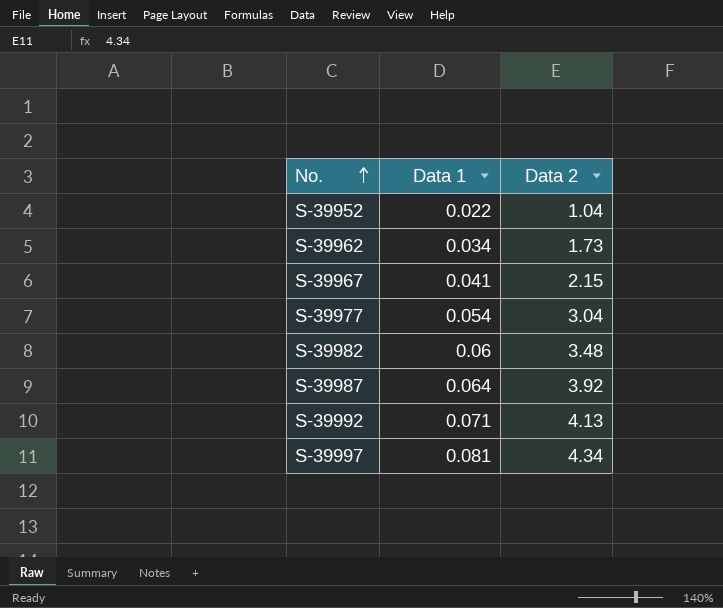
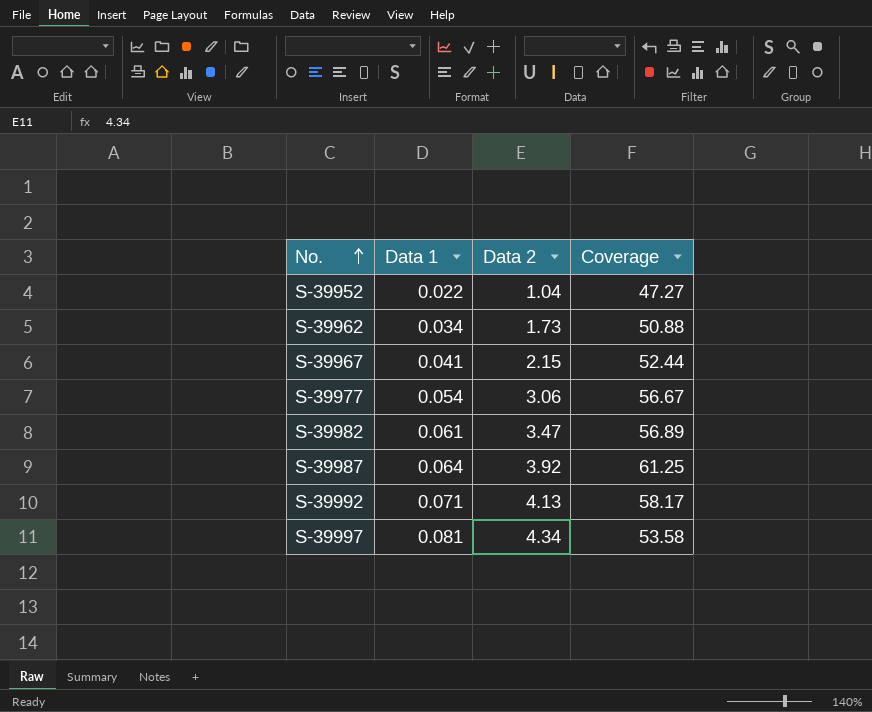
column Coverage | formula: none -> [Data 2] / [Data 1]
S-39977 | Data 2: 3.04 -> 3.06
S-39982 | Data 1: 0.06 -> 0.061
S-39982 | Data 2: 3.48 -> 3.47

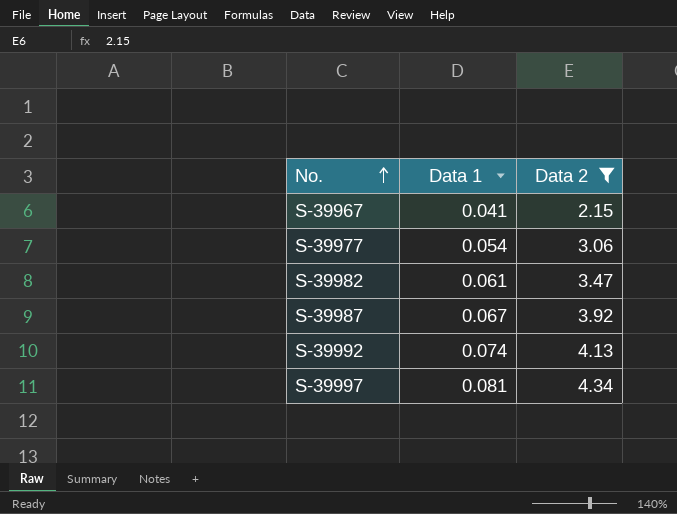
filter: none -> Data 2 >= 2.15
column Coverage | formula: [Data 2] / [Data 1] -> none
S-39987 | Data 1: 0.064 -> 0.067
S-39992 | Data 1: 0.071 -> 0.074

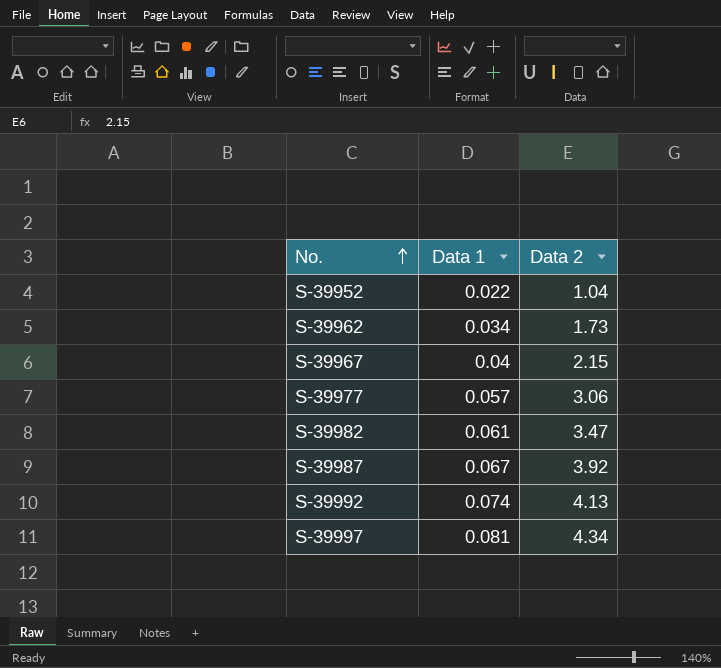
filter: Data 2 >= 2.15 -> none
S-39967 | Data 1: 0.041 -> 0.04
S-39977 | Data 1: 0.054 -> 0.057

